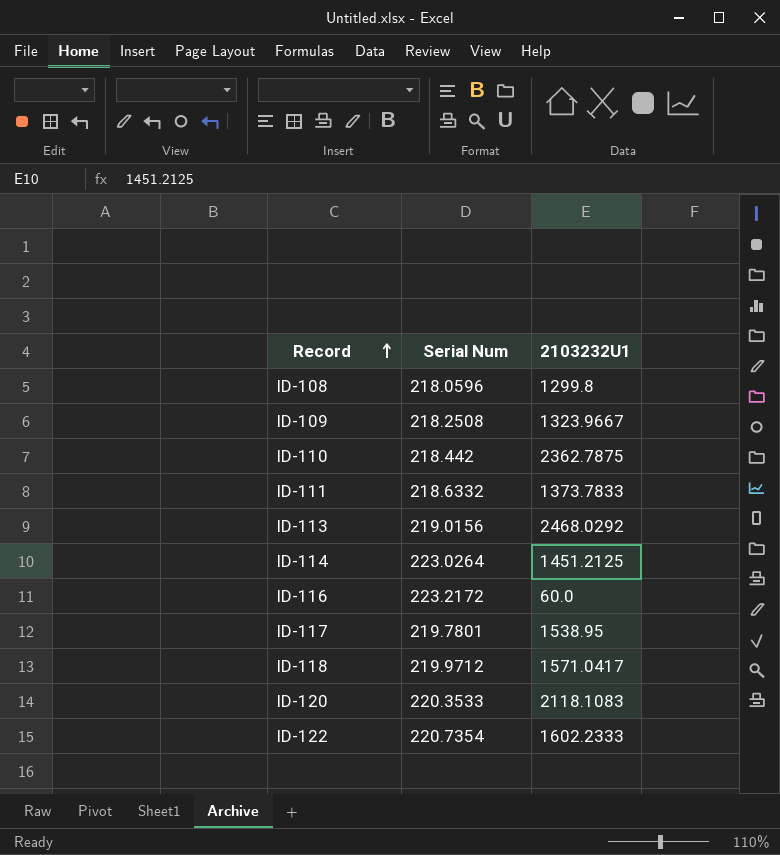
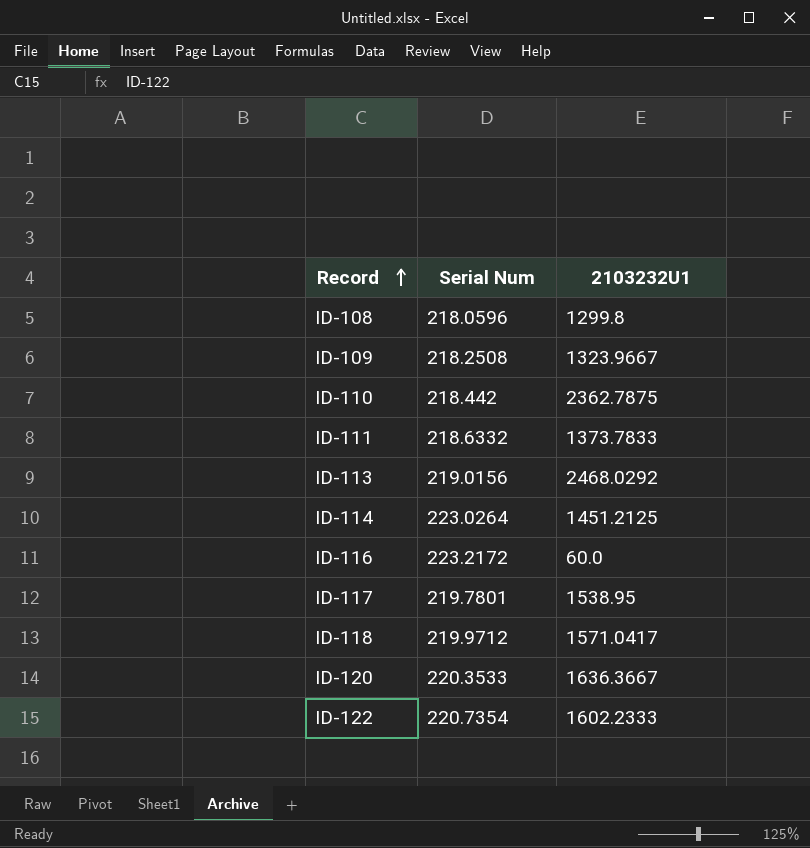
ID-120 | 2103232U1: 2118.1083 -> 1636.3667

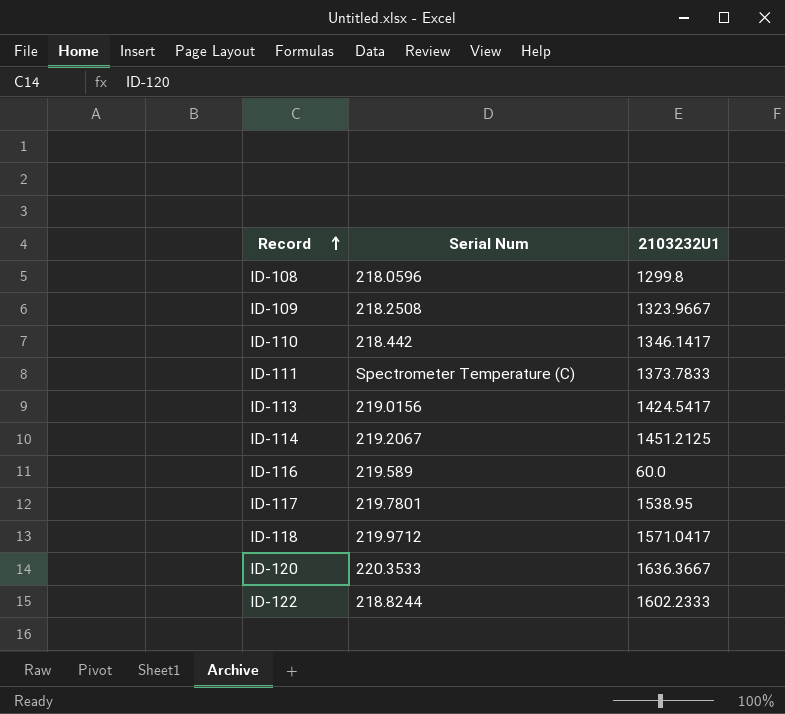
ID-110 | 2103232U1: 2362.7875 -> 1346.1417
ID-111 | Serial Num: 218.6332 -> Spectrometer Temperature (C)
ID-113 | 2103232U1: 2468.0292 -> 1424.5417
ID-114 | Serial Num: 223.0264 -> 219.2067
ID-116 | Serial Num: 223.2172 -> 219.589
ID-122 | Serial Num: 220.7354 -> 218.8244

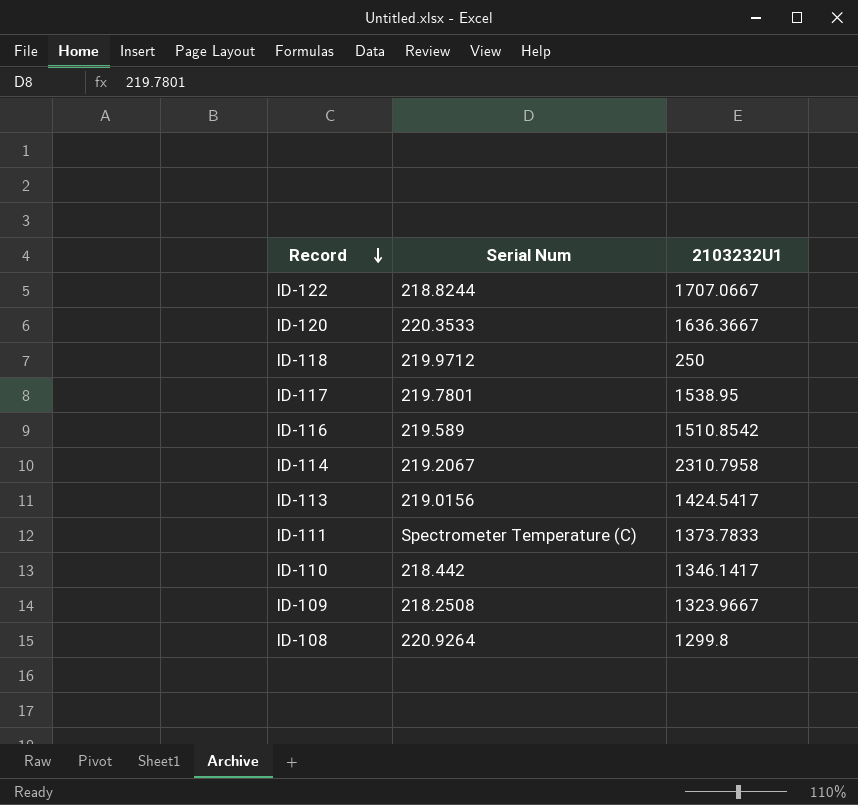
row order: Record ascending -> Record descending
ID-122 | 2103232U1: 1602.2333 -> 1707.0667
ID-118 | 2103232U1: 1571.0417 -> 250
ID-116 | 2103232U1: 60.0 -> 1510.8542
ID-114 | 2103232U1: 1451.2125 -> 2310.7958
ID-108 | Serial Num: 218.0596 -> 220.9264

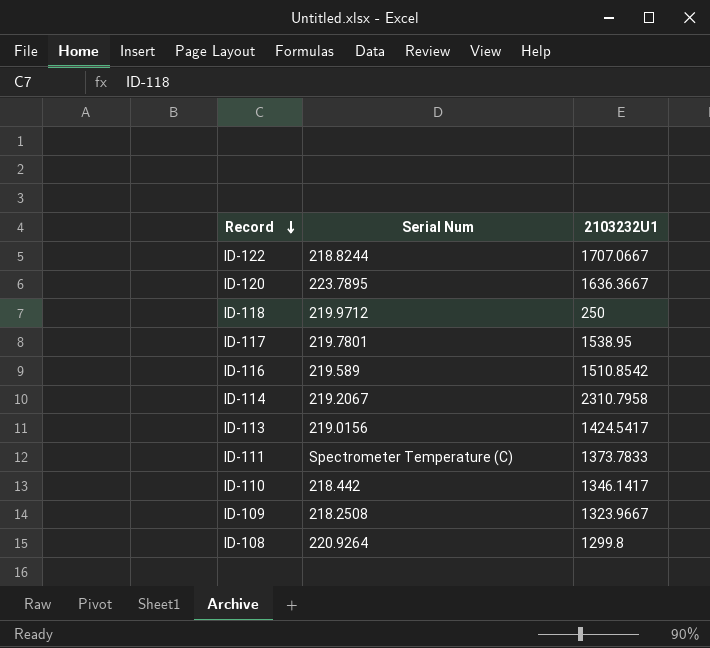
ID-120 | Serial Num: 220.3533 -> 223.7895

